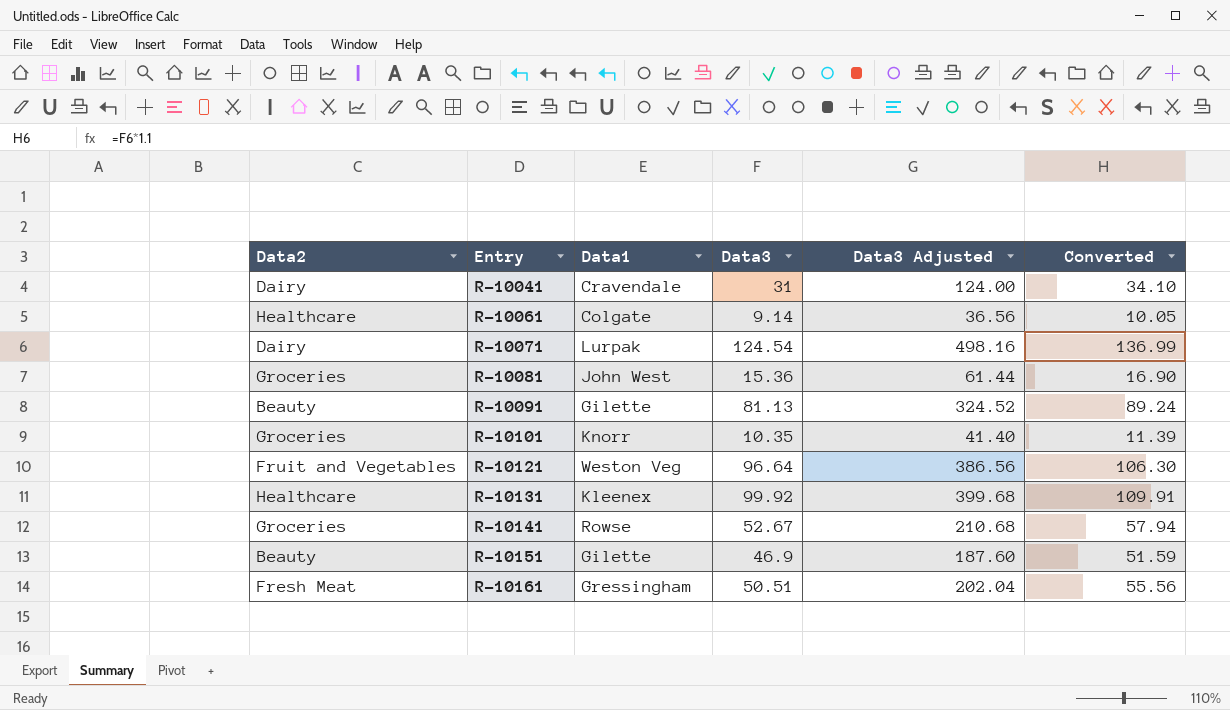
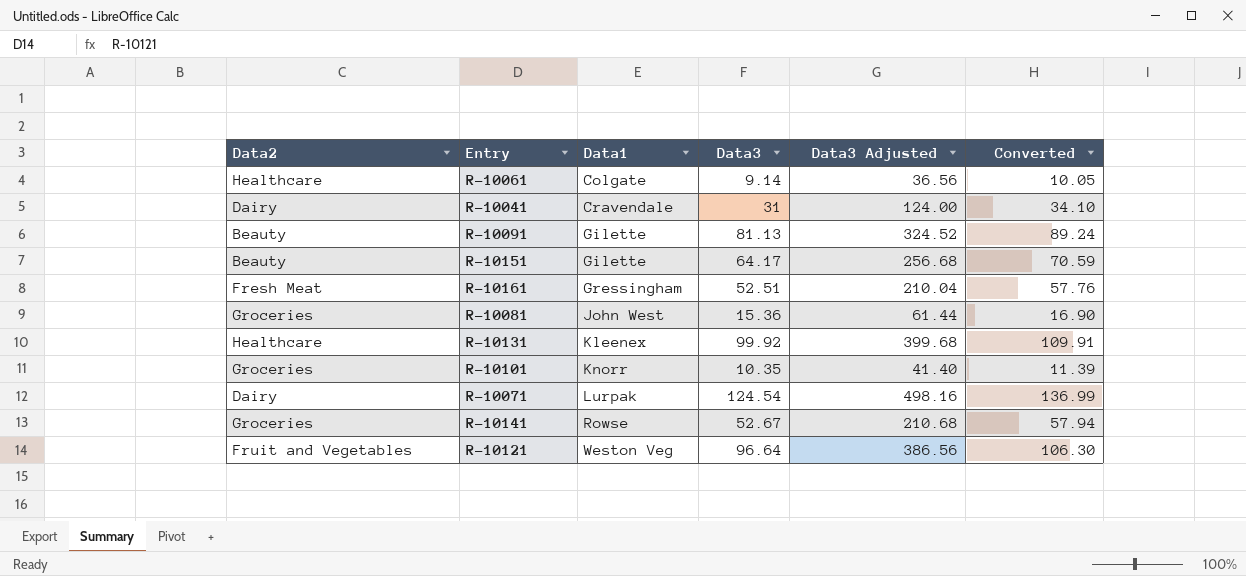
row order: Entry ascending -> Data1 ascending
R-10151 | Data3: 46.9 -> 64.17
R-10151 | Data3 Adjusted: 187.60 -> 256.68
R-10151 | Converted: 51.59 -> 70.59
R-10161 | Data3: 50.51 -> 52.51
R-10161 | Data3 Adjusted: 202.04 -> 210.04
R-10161 | Converted: 55.56 -> 57.76

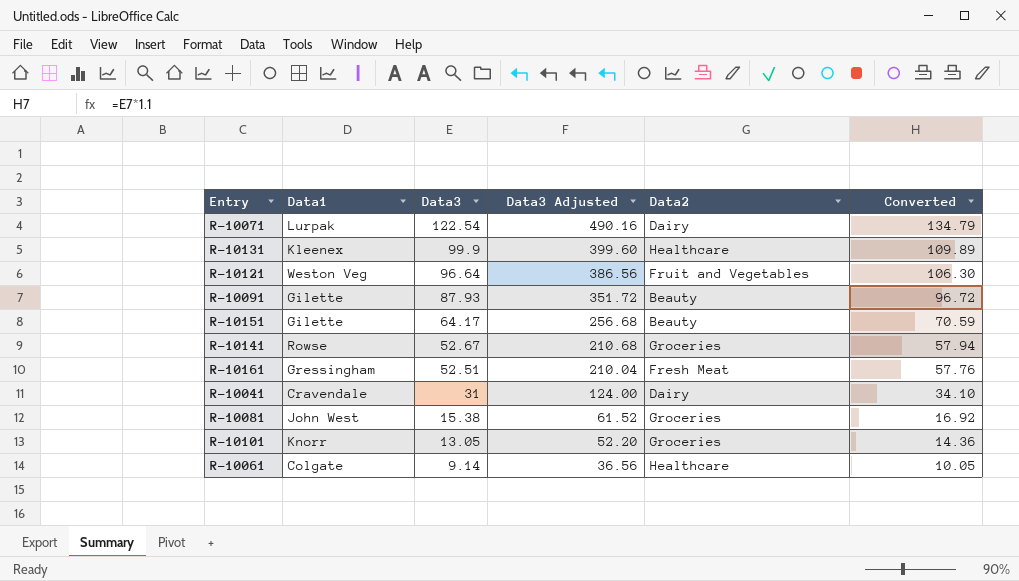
row order: Data1 ascending -> Data3 descending
column Data2 | position: 1 -> 5
R-10071 | Data3: 124.54 -> 122.54
R-10071 | Data3 Adjusted: 498.16 -> 490.16
R-10071 | Converted: 136.99 -> 134.79
R-10131 | Data3: 99.92 -> 99.9
R-10131 | Data3 Adjusted: 399.68 -> 399.60
R-10131 | Converted: 109.91 -> 109.89
R-10091 | Data3: 81.13 -> 87.93
R-10091 | Data3 Adjusted: 324.52 -> 351.72
R-10091 | Converted: 89.24 -> 96.72
R-10081 | Data3: 15.36 -> 15.38
R-10081 | Data3 Adjusted: 61.44 -> 61.52
R-10081 | Converted: 16.90 -> 16.92
R-10101 | Data3: 10.35 -> 13.05
R-10101 | Data3 Adjusted: 41.40 -> 52.20
R-10101 | Converted: 11.39 -> 14.36

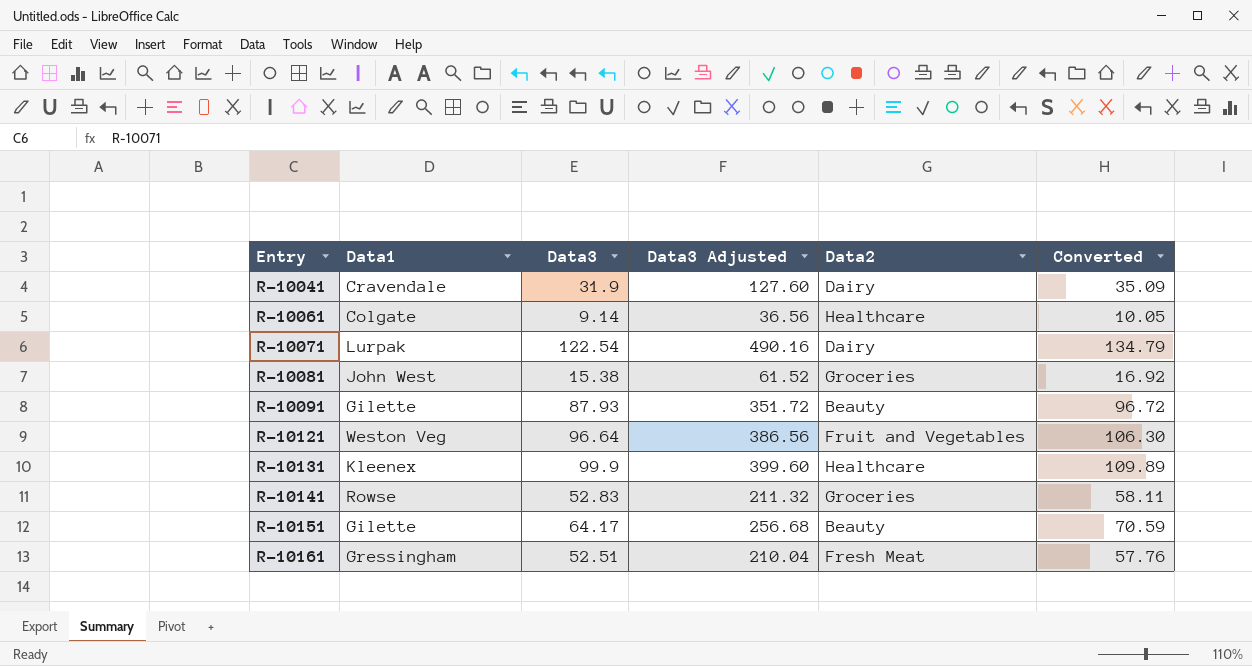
row order: Data3 descending -> Entry ascending
row R-10101: Knorr | 13.05 | 52.20 | Groceries | 14.36 -> none
R-10041 | Data3: 31 -> 31.9
R-10041 | Data3 Adjusted: 124.00 -> 127.60
R-10041 | Converted: 34.10 -> 35.09
R-10141 | Data3: 52.67 -> 52.83
R-10141 | Data3 Adjusted: 210.68 -> 211.32
R-10141 | Converted: 57.94 -> 58.11

